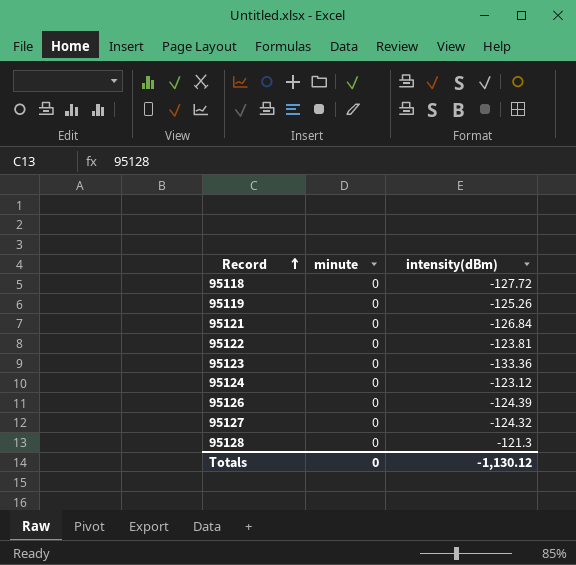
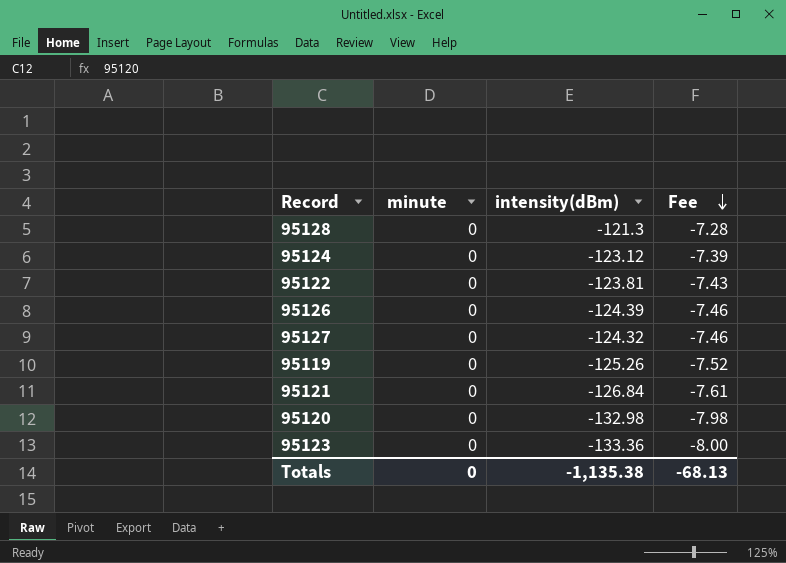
row order: Record ascending -> Fee descending
column Fee | formula: none -> [intensity(dBm)] * 0.06
row 95118: 0 | -127.72 -> none
row 95120: none -> 0 | -132.98 | -7.98
Totals | intensity(dBm): -1,130.12 -> -1,135.38

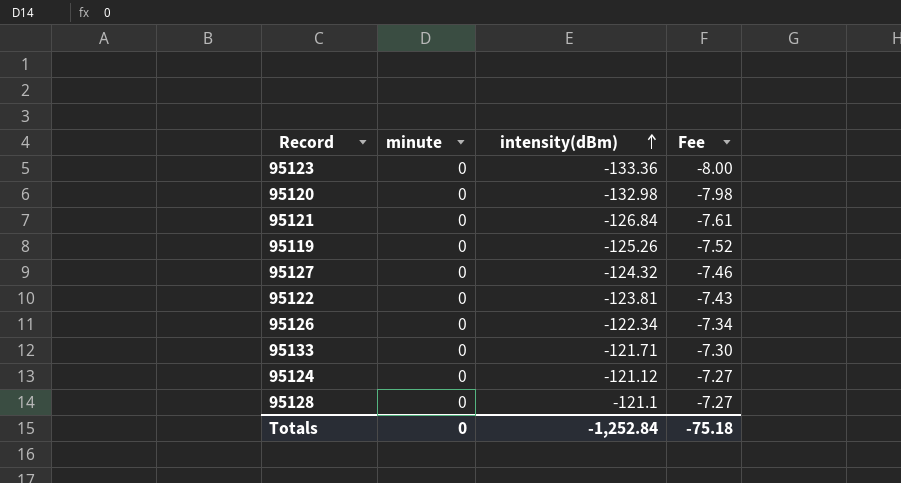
row order: Fee descending -> intensity(dBm) ascending
95126 | intensity(dBm): -124.39 -> -122.34
95126 | Fee: -7.46 -> -7.34
row 95133: none -> 0 | -121.71 | -7.30
95124 | intensity(dBm): -123.12 -> -121.12
95124 | Fee: -7.39 -> -7.27
95128 | intensity(dBm): -121.3 -> -121.1
95128 | Fee: -7.28 -> -7.27
Totals | intensity(dBm): -1,135.38 -> -1,252.84
Totals | Fee: -68.13 -> -75.18

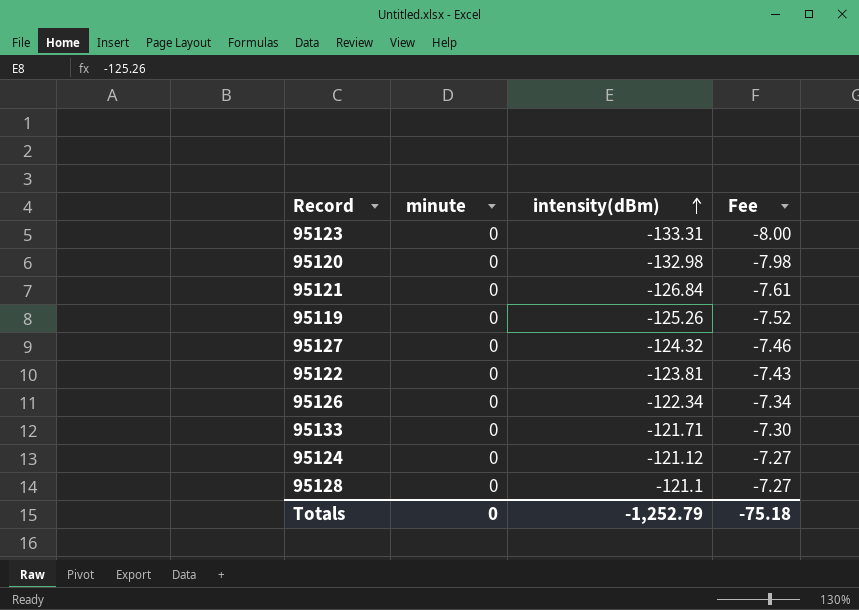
95123 | intensity(dBm): -133.36 -> -133.31
Totals | intensity(dBm): -1,252.84 -> -1,252.79

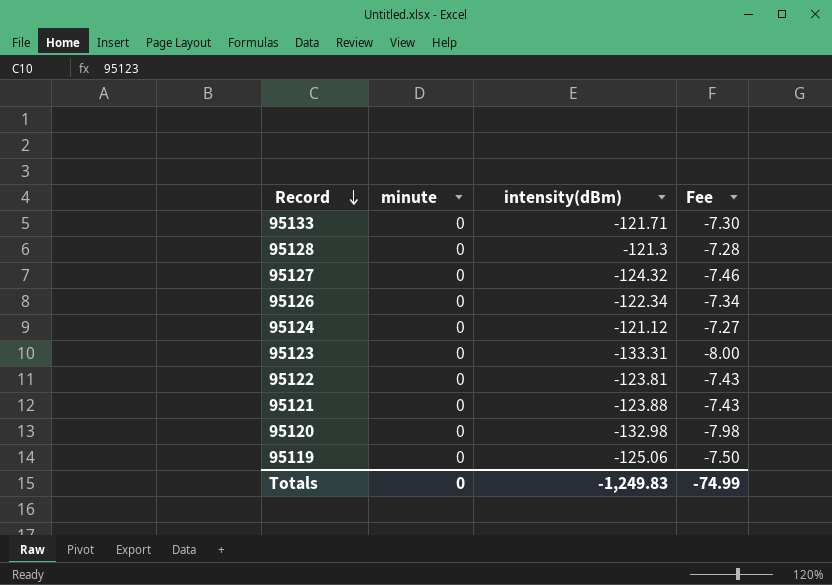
row order: intensity(dBm) ascending -> Record descending
95128 | intensity(dBm): -121.1 -> -121.3
95128 | Fee: -7.27 -> -7.28
95121 | intensity(dBm): -126.84 -> -123.88
95121 | Fee: -7.61 -> -7.43
95119 | intensity(dBm): -125.26 -> -125.06
95119 | Fee: -7.52 -> -7.50
Totals | intensity(dBm): -1,252.79 -> -1,249.83
Totals | Fee: -75.18 -> -74.99

